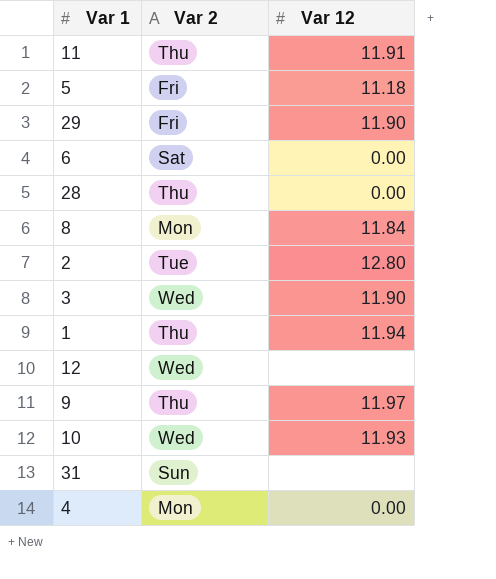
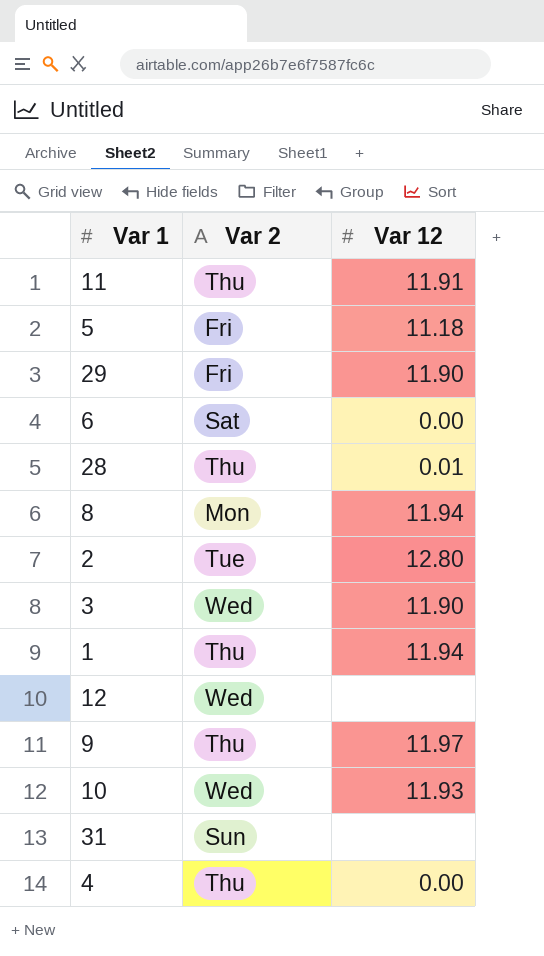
28 | Var 12: 0.00 -> 0.01
8 | Var 12: 11.84 -> 11.94
4 | Var 2: Mon -> Thu

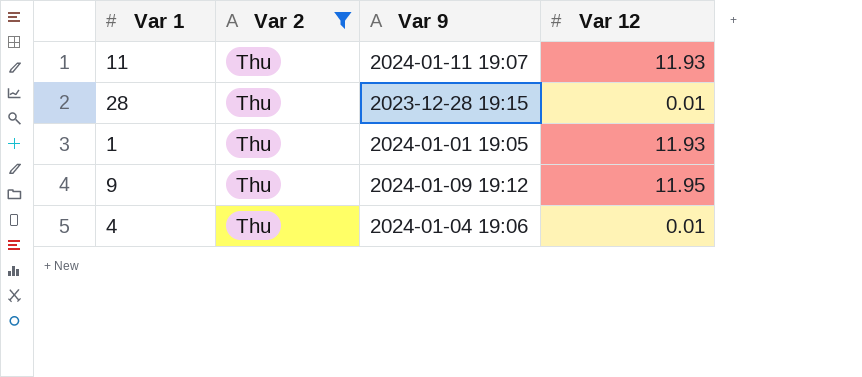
filter: none -> Var 2 = Thu
column Var 9 | position: none -> 3
11 | Var 12: 11.91 -> 11.93
1 | Var 12: 11.94 -> 11.93
9 | Var 12: 11.97 -> 11.95
4 | Var 12: 0.00 -> 0.01

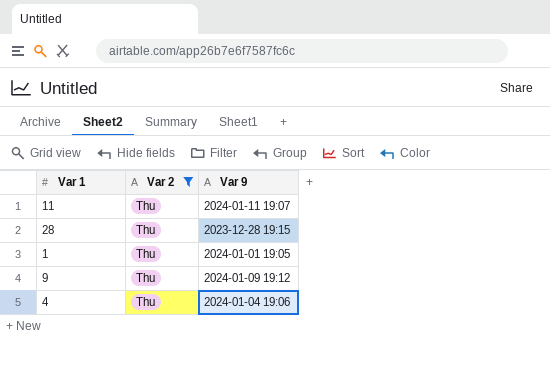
column Var 12 | position: 4 -> none

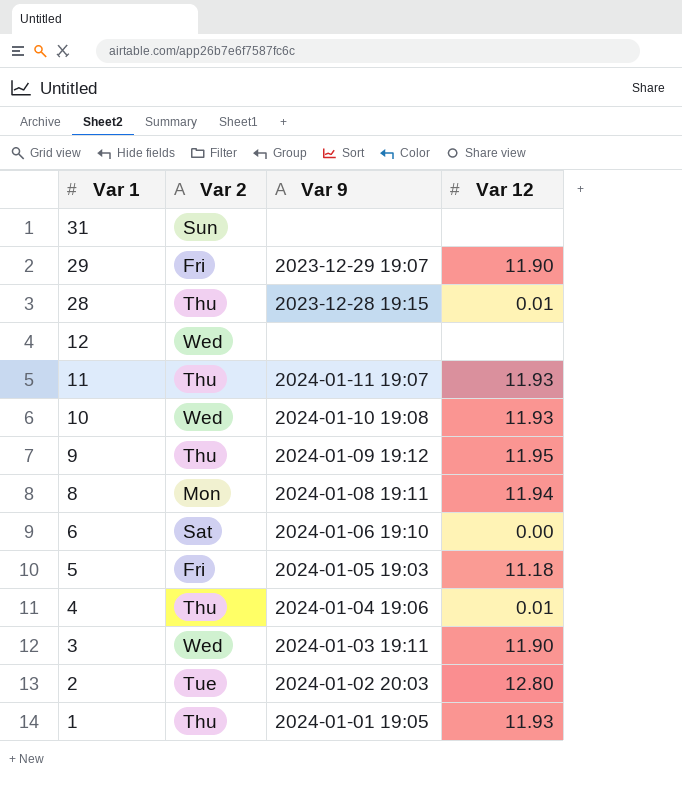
filter: Var 2 = Thu -> none
row order: none -> Var 1 descending
column Var 12 | position: none -> 4

